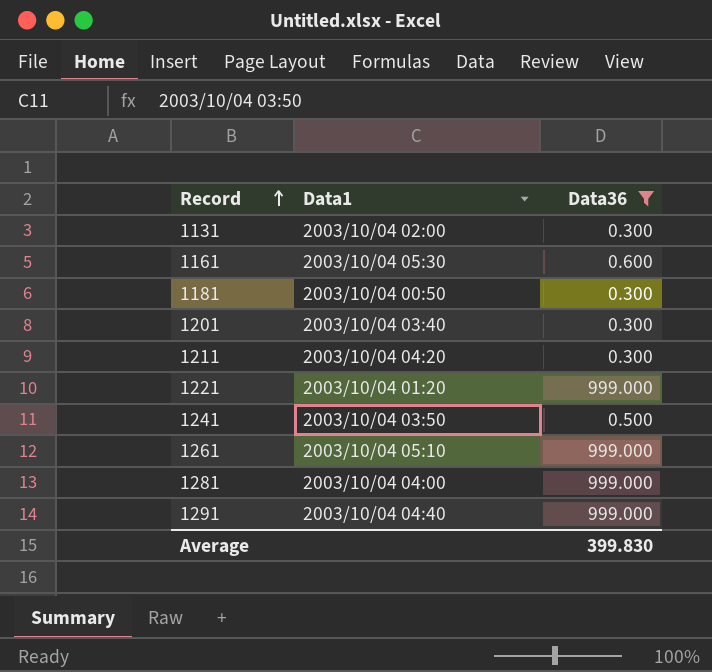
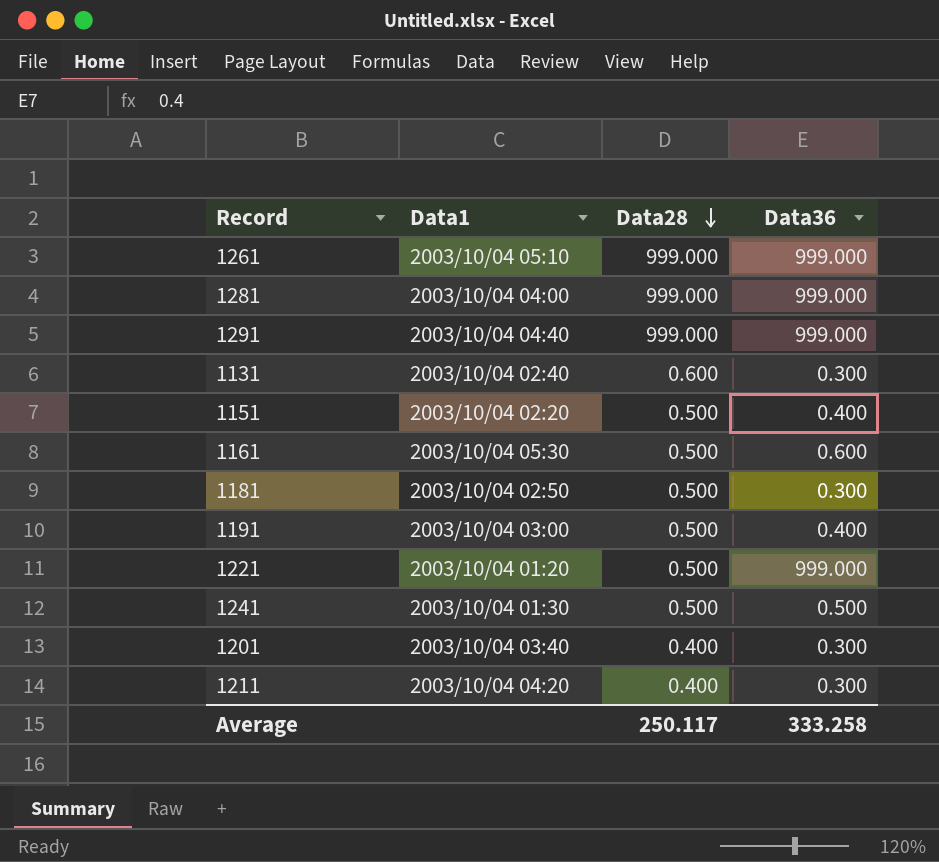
filter: Data36 != 0.400 -> none
row order: Record ascending -> Data28 descending
column Data28 | position: none -> 3
1131 | Data1: 2003/10/04 02:00 -> 2003/10/04 02:40
1181 | Data1: 2003/10/04 00:50 -> 2003/10/04 02:50
1241 | Data1: 2003/10/04 03:50 -> 2003/10/04 01:30
Average | Data36: 399.830 -> 333.258

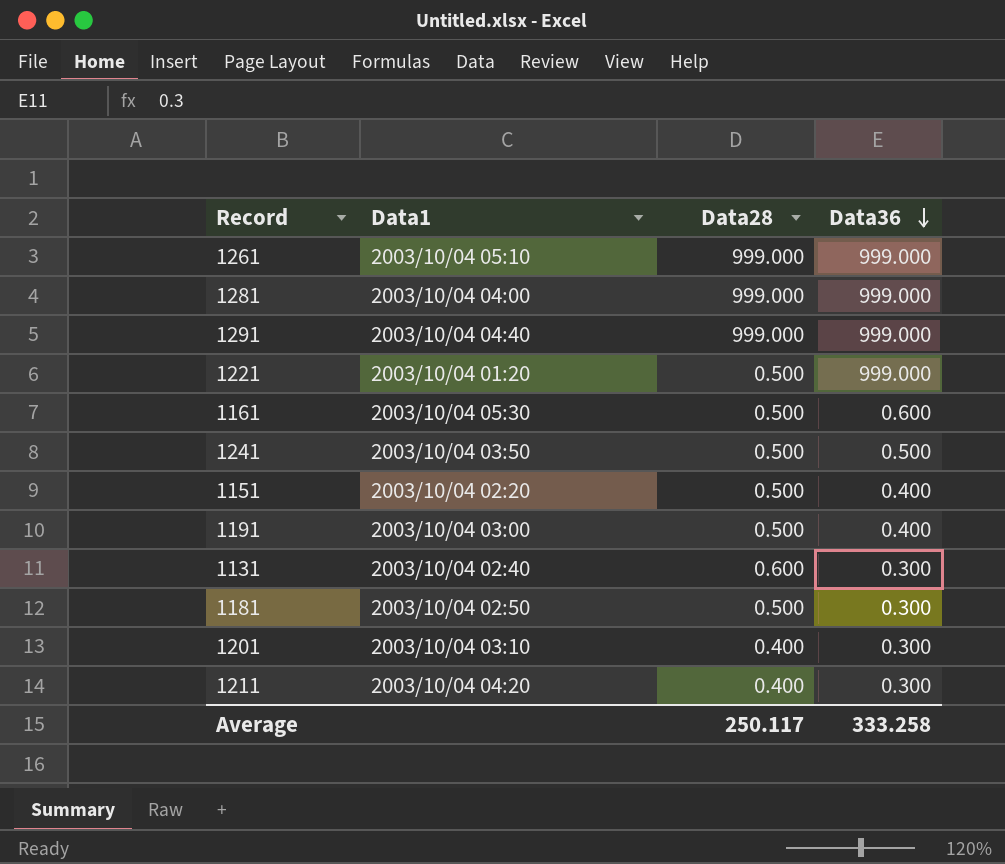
row order: Data28 descending -> Data36 descending
1241 | Data1: 2003/10/04 01:30 -> 2003/10/04 03:50
1201 | Data1: 2003/10/04 03:40 -> 2003/10/04 03:10

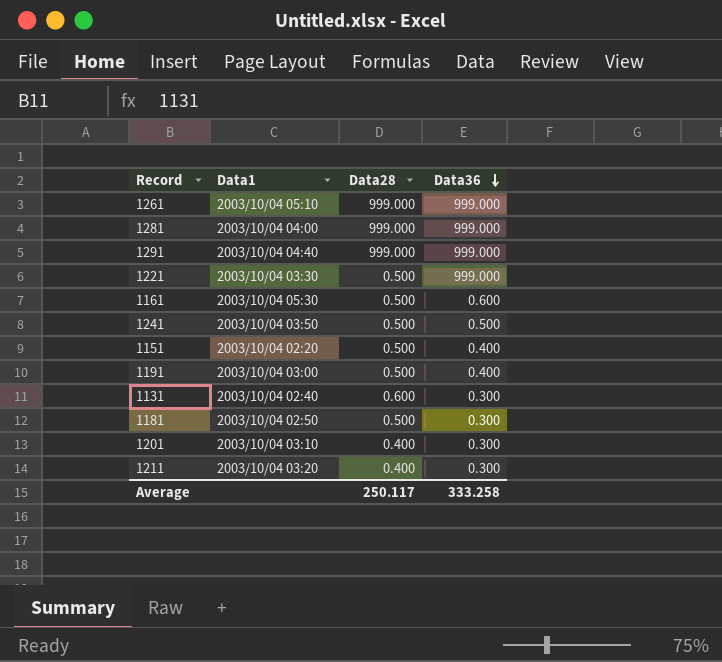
1221 | Data1: 2003/10/04 01:20 -> 2003/10/04 03:30
1211 | Data1: 2003/10/04 04:20 -> 2003/10/04 03:20

